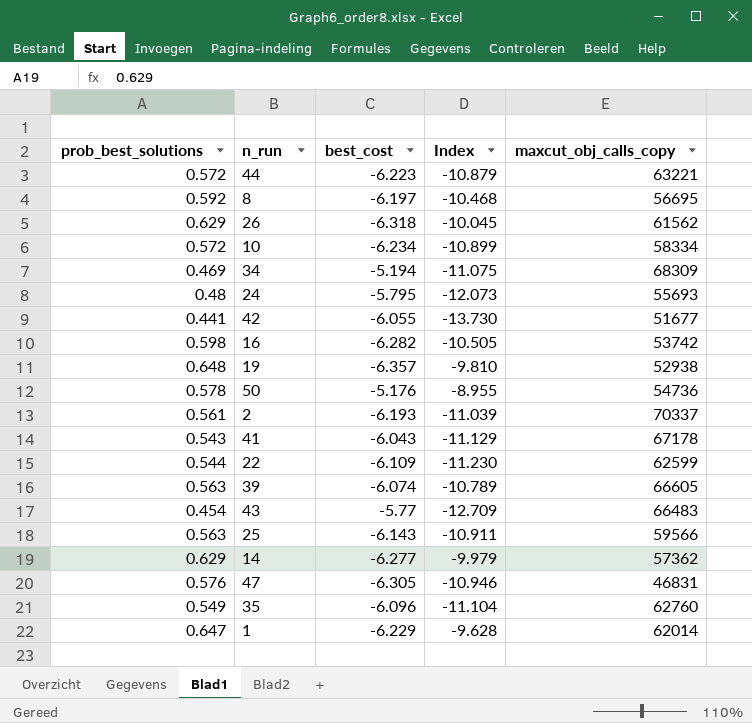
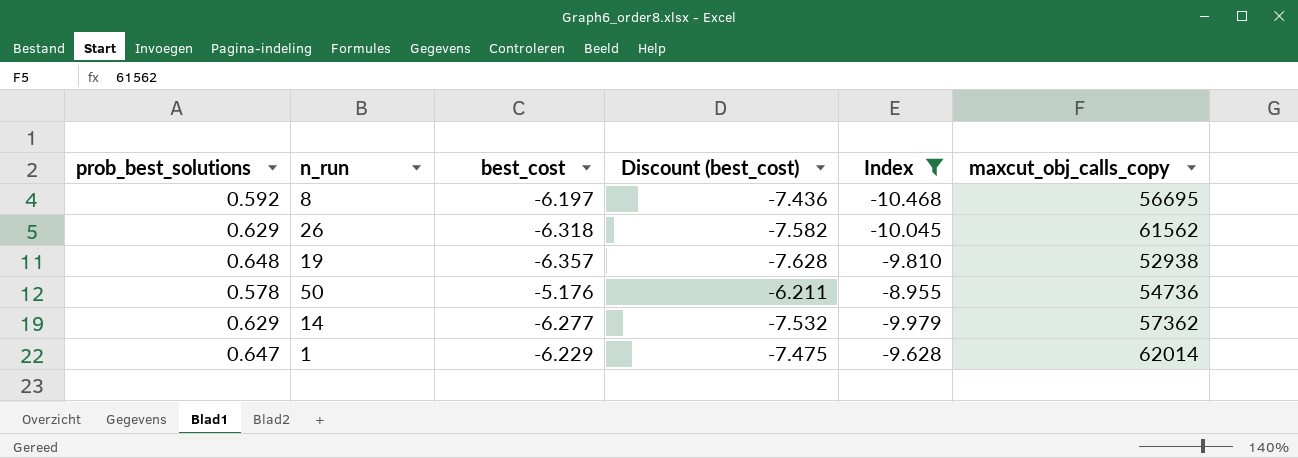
filter: none -> Index >= -10.468
column Discount (best_cost) | formula: none -> [best_cost] * 1.2

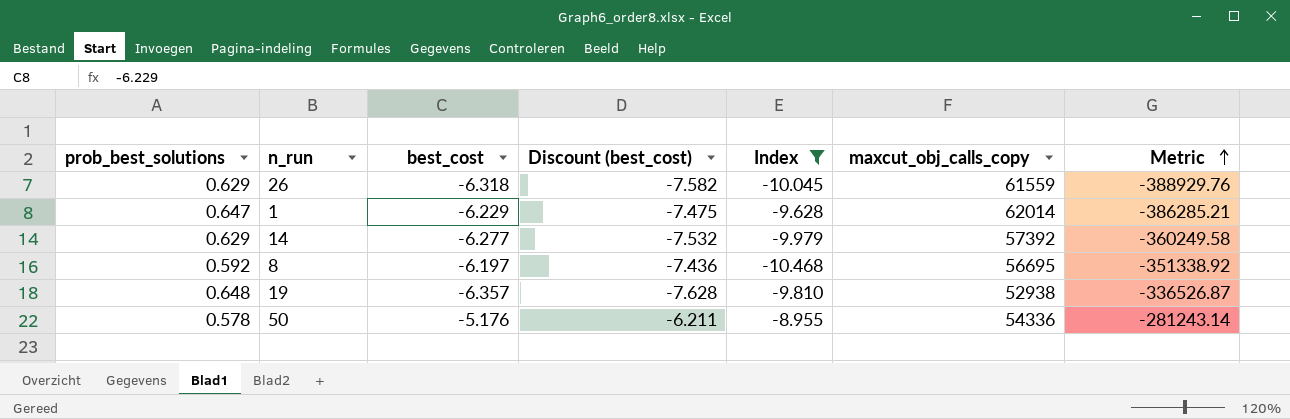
row order: none -> Metric ascending
column Metric | formula: none -> [best_cost] * [maxcut_obj_calls_copy]
26 | maxcut_obj_calls_copy: 61562 -> 61559
14 | maxcut_obj_calls_copy: 57362 -> 57392
50 | maxcut_obj_calls_copy: 54736 -> 54336

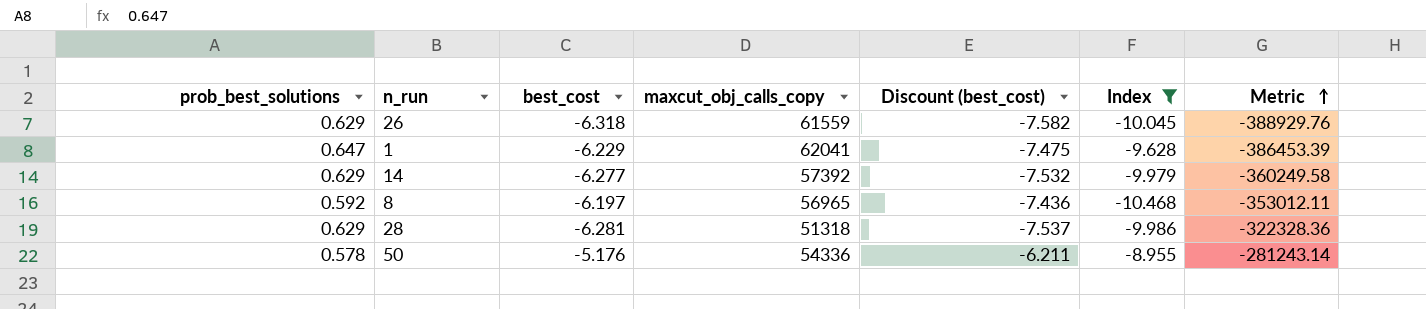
column maxcut_obj_calls_copy | position: 6 -> 4
row 19: 0.648 | -6.357 | -7.628 | -9.810 | 52938 | -336526.87 -> none
1 | maxcut_obj_calls_copy: 62014 -> 62041
1 | Metric: -386285.21 -> -386453.39
8 | maxcut_obj_calls_copy: 56695 -> 56965
8 | Metric: -351338.92 -> -353012.11
row 28: none -> 0.629 | -6.281 | 51318 | -7.537 | -9.986 | -322328.36

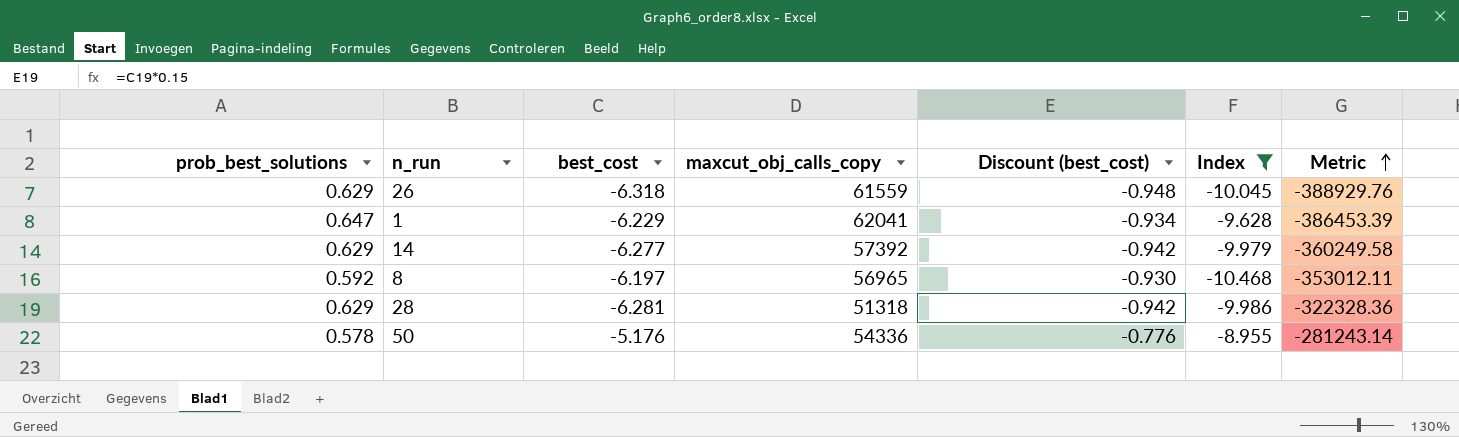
column Discount (best_cost) | formula: [best_cost] * 1.2 -> [best_cost] * 0.15

